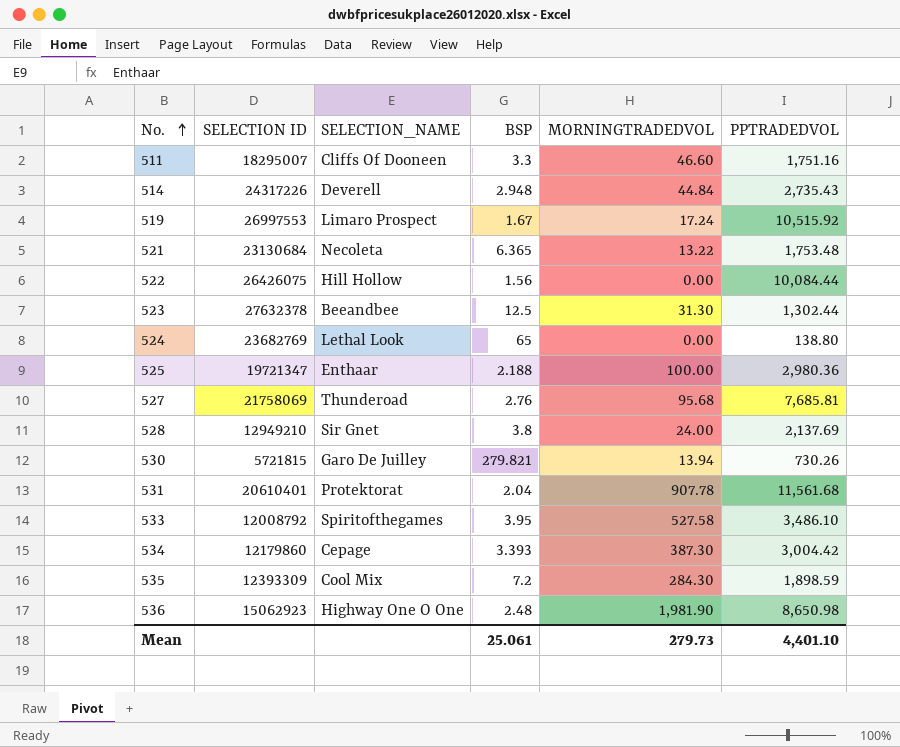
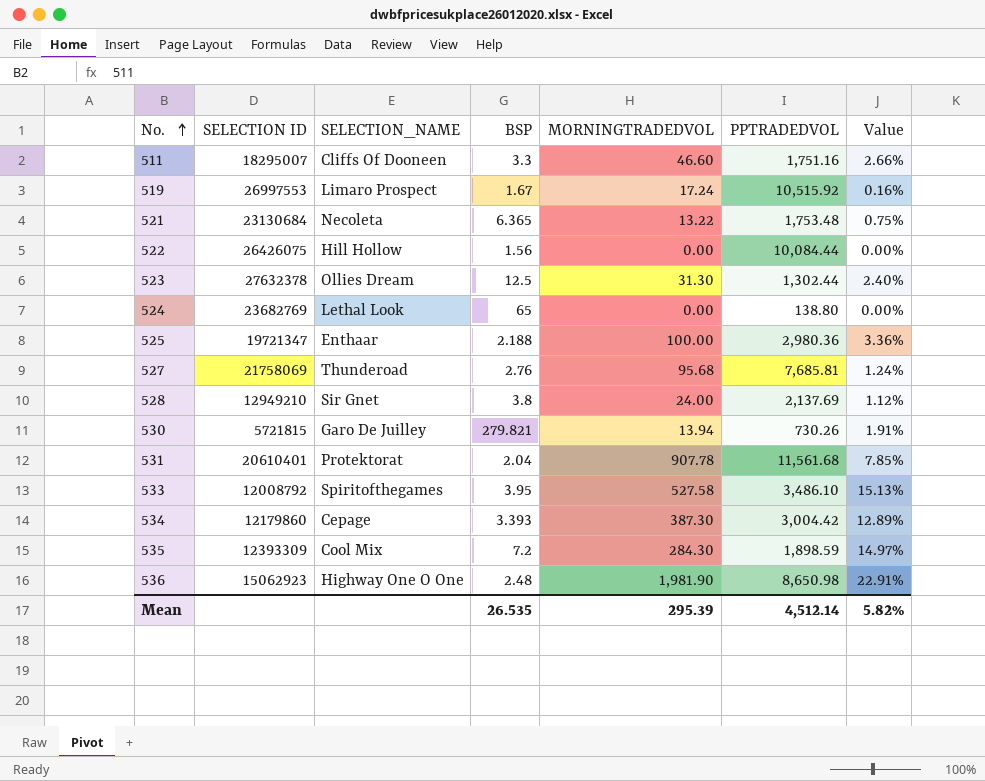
column Value | formula: none -> [MORNINGTRADEDVOL] / [PPTRADEDVOL]
row 514: 24317226 | Deverell | 2.948 | 44.84 | 2,735.43 -> none
523 | SELECTION_NAME: Beeandbee -> Ollies Dream
Mean | BSP: 25.061 -> 26.535
Mean | MORNINGTRADEDVOL: 279.73 -> 295.39
Mean | PPTRADEDVOL: 4,401.10 -> 4,512.14

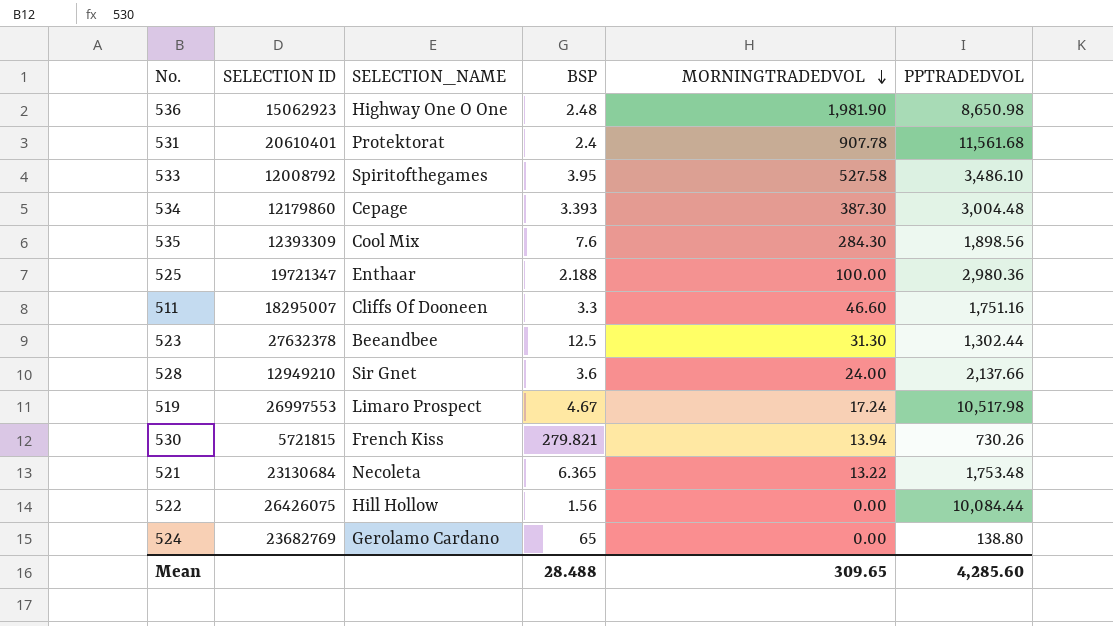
row order: No. ascending -> MORNINGTRADEDVOL descending
column Value | formula: [MORNINGTRADEDVOL] / [PPTRADEDVOL] -> none
row 527: 21758069 | Thunderoad | 2.76 | 95.68 | 7,685.81 | 1.24% -> none
531 | BSP: 2.04 -> 2.4
534 | PPTRADEDVOL: 3,004.42 -> 3,004.48
535 | BSP: 7.2 -> 7.6
535 | PPTRADEDVOL: 1,898.59 -> 1,898.56
523 | SELECTION_NAME: Ollies Dream -> Beeandbee
528 | BSP: 3.8 -> 3.6
528 | PPTRADEDVOL: 2,137.69 -> 2,137.66
519 | BSP: 1.67 -> 4.67
519 | PPTRADEDVOL: 10,515.92 -> 10,517.98
530 | SELECTION_NAME: Garo De Juilley -> French Kiss
524 | SELECTION_NAME: Lethal Look -> Gerolamo Cardano
Mean | BSP: 26.535 -> 28.488
Mean | MORNINGTRADEDVOL: 295.39 -> 309.65
Mean | PPTRADEDVOL: 4,512.14 -> 4,285.60

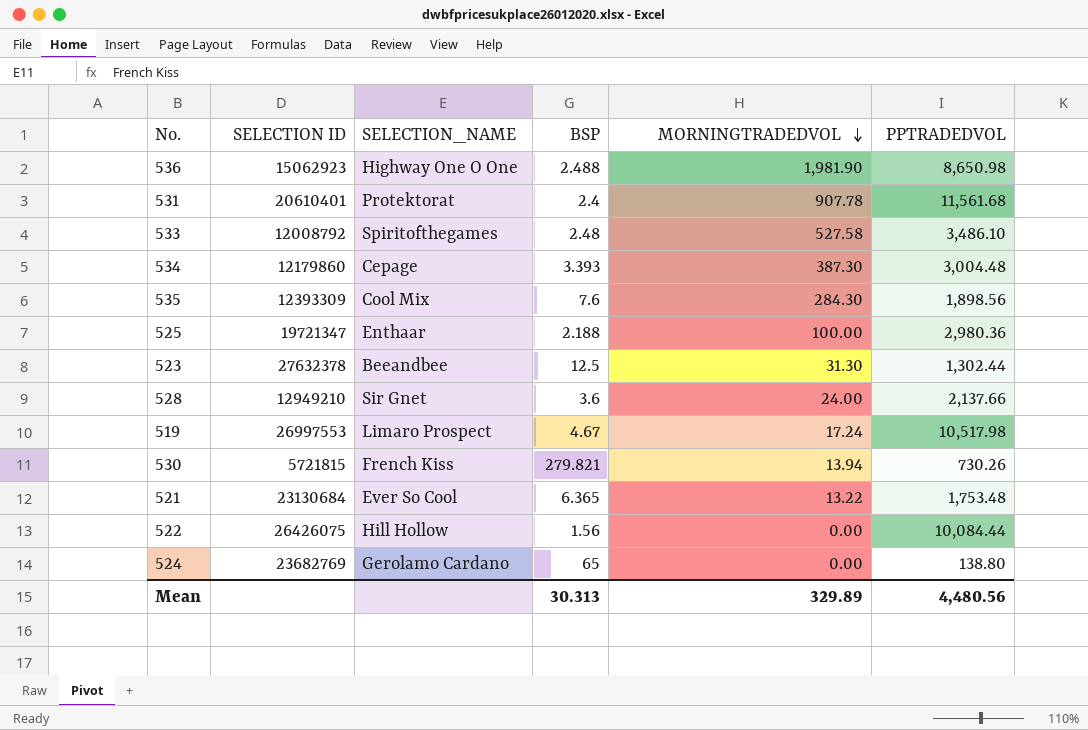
row 511: 18295007 | Cliffs Of Dooneen | 3.3 | 46.60 | 1,751.16 -> none
536 | BSP: 2.48 -> 2.488
533 | BSP: 3.95 -> 2.48
521 | SELECTION_NAME: Necoleta -> Ever So Cool
Mean | BSP: 28.488 -> 30.313
Mean | MORNINGTRADEDVOL: 309.65 -> 329.89
Mean | PPTRADEDVOL: 4,285.60 -> 4,480.56

